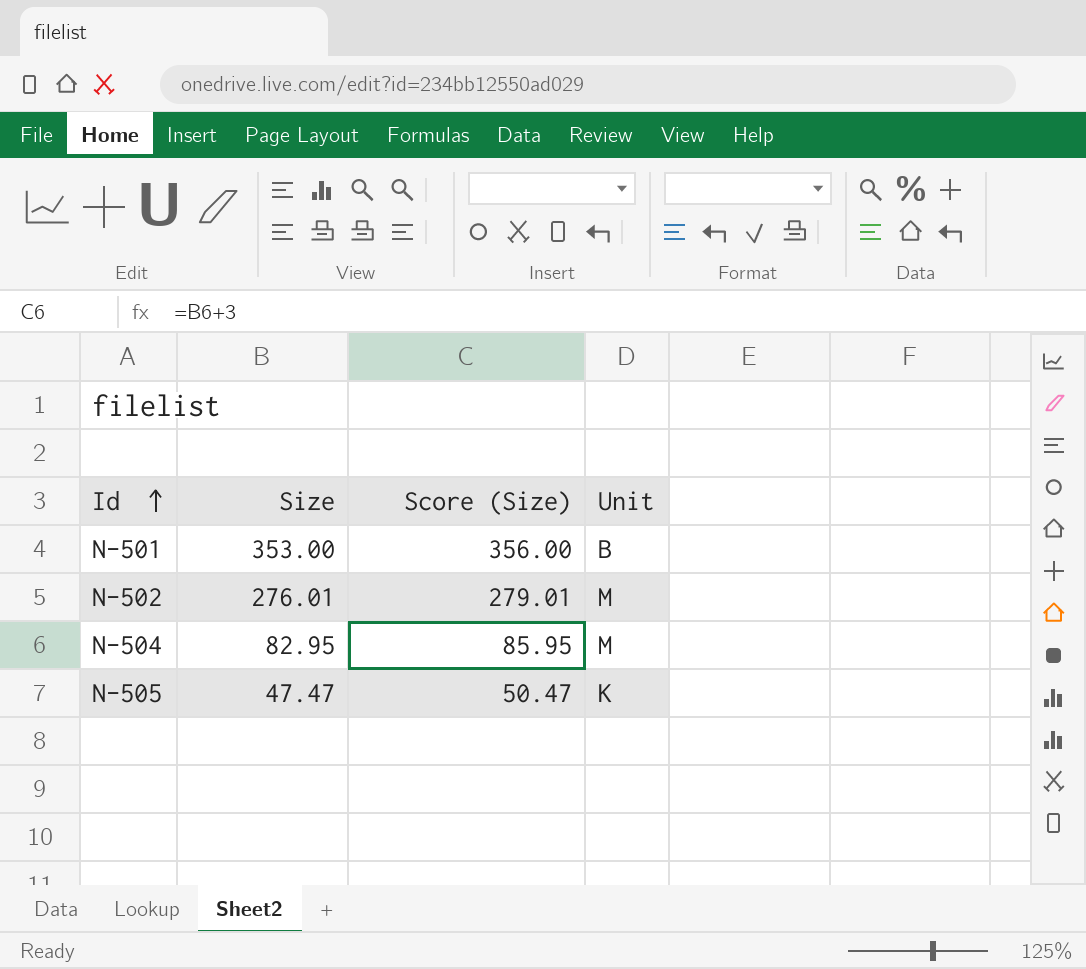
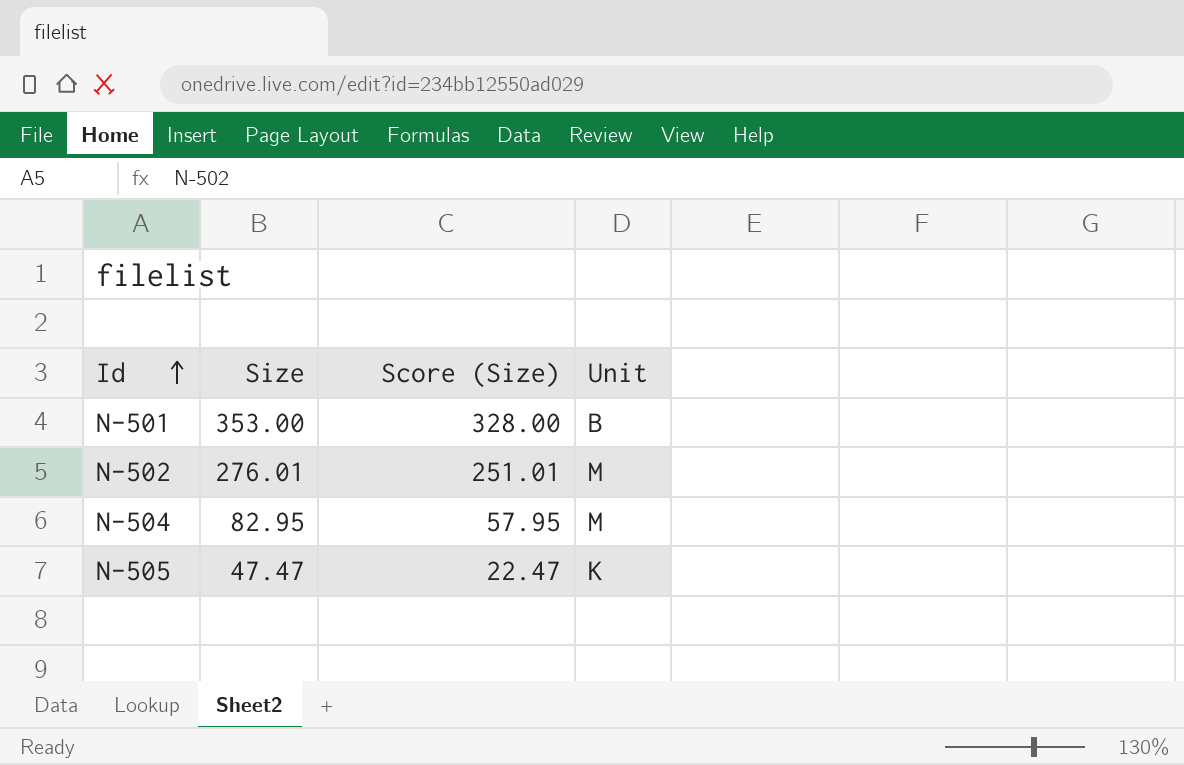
column Score (Size) | formula: [Size] + 3 -> [Size] - 25

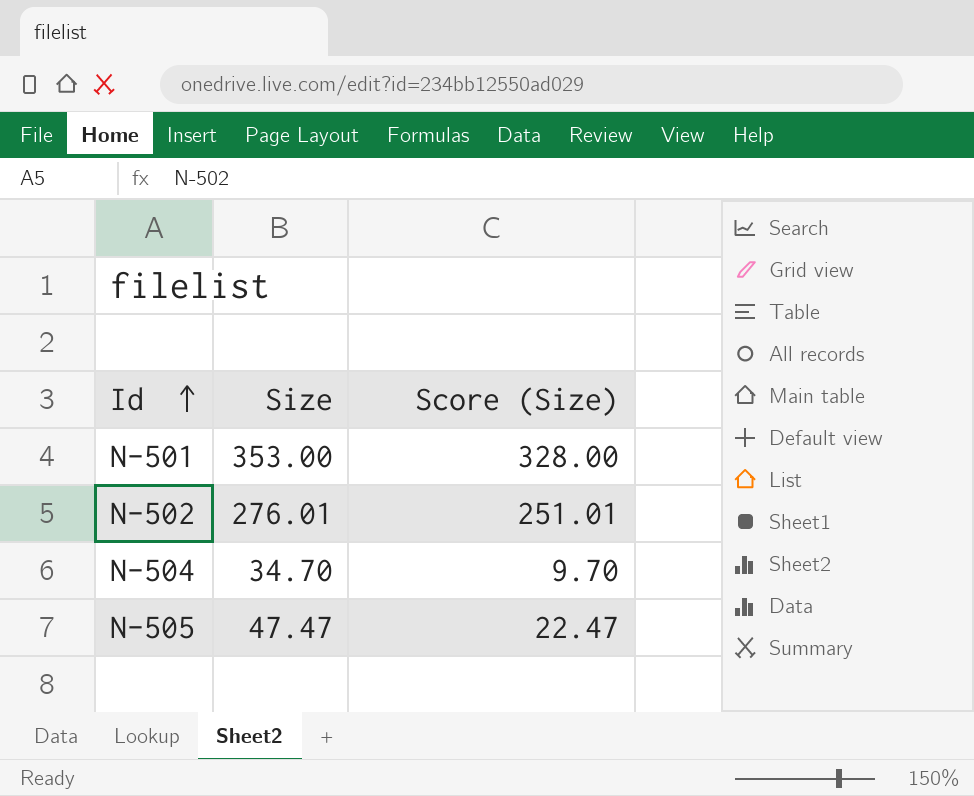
column Unit | position: 4 -> none
N-504 | Size: 82.95 -> 34.70
N-504 | Score (Size): 57.95 -> 9.70

